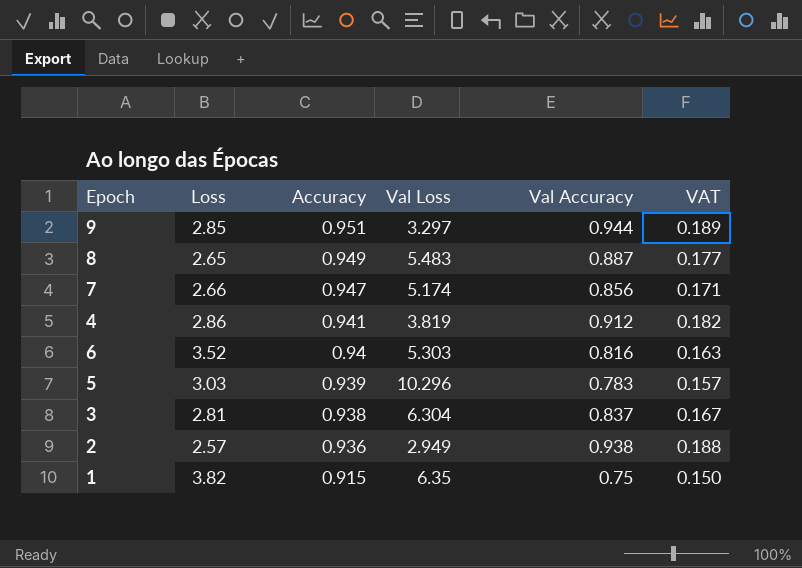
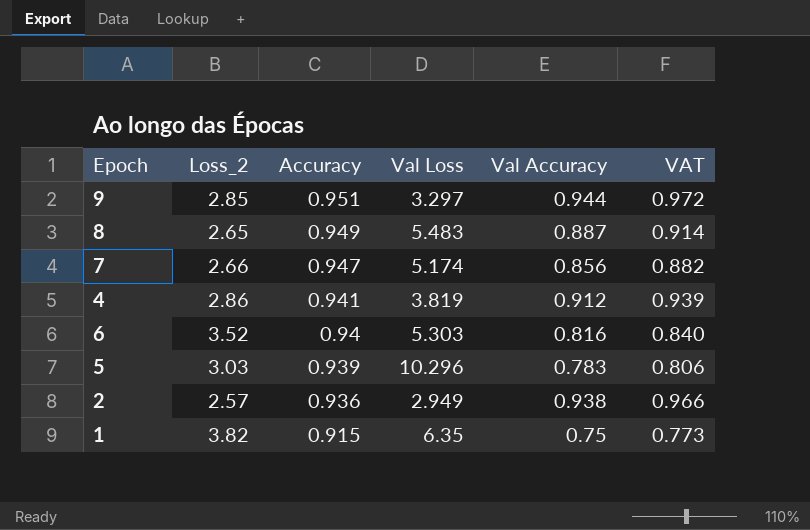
column name: Loss -> Loss_2
column VAT | formula: [Val Accuracy] * 0.2 -> [Val Accuracy] * 1.03
row 3: 2.81 | 0.938 | 6.304 | 0.837 | 0.167 -> none

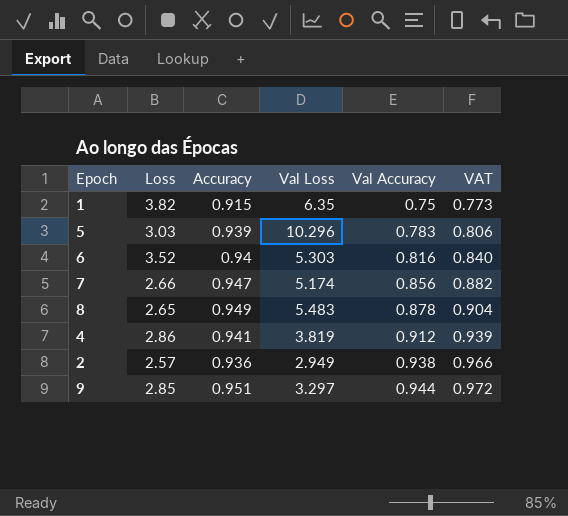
row order: Accuracy descending -> Val Accuracy ascending
column name: Loss_2 -> Loss
8 | Val Accuracy: 0.887 -> 0.878
8 | VAT: 0.914 -> 0.904

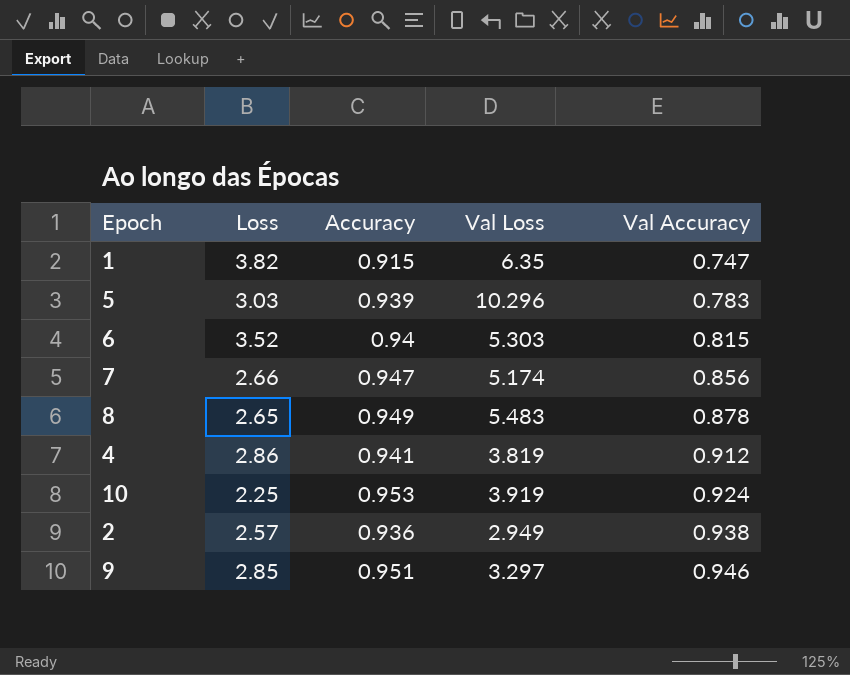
column VAT | formula: [Val Accuracy] * 1.03 -> none
1 | Val Accuracy: 0.75 -> 0.747
6 | Val Accuracy: 0.816 -> 0.815
row 10: none -> 2.25 | 0.953 | 3.919 | 0.924
9 | Val Accuracy: 0.944 -> 0.946

